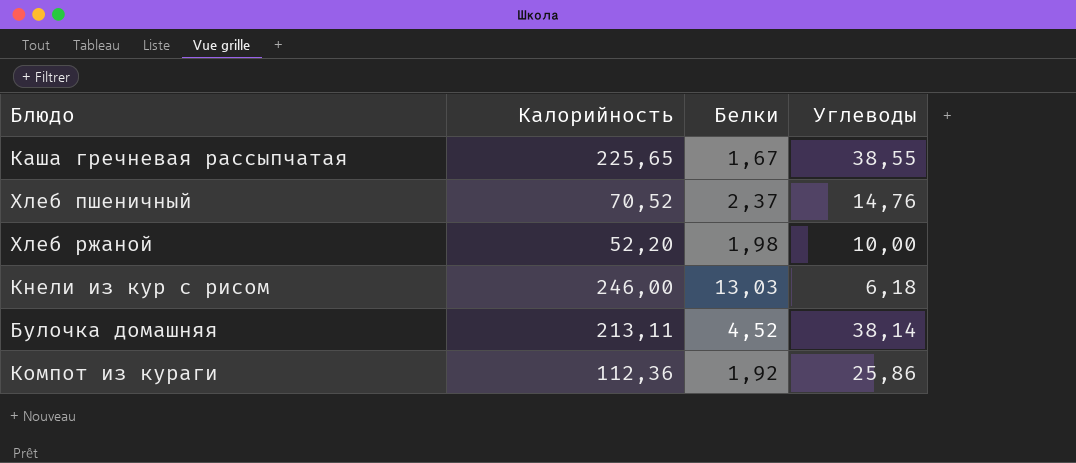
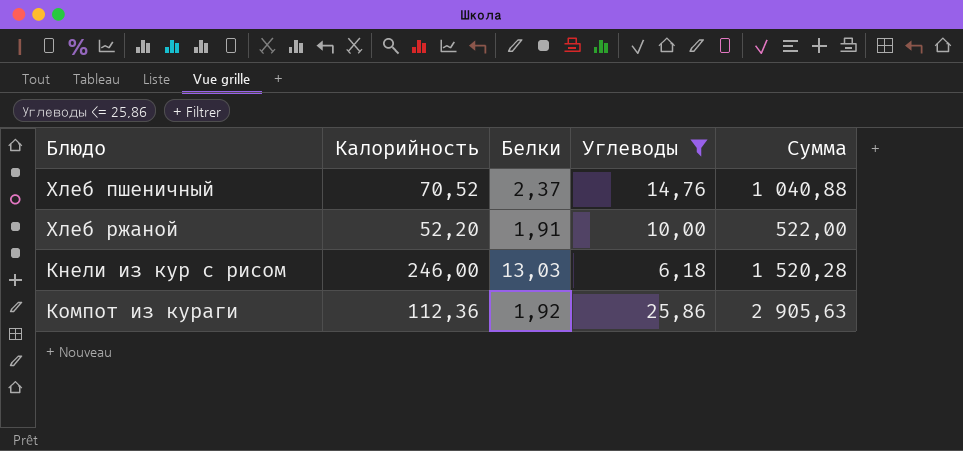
filter: none -> Углеводы <= 25,86
column Сумма | formula: none -> [Калорийность] * [Углеводы]
Хлеб ржаной | Белки: 1,98 -> 1,91

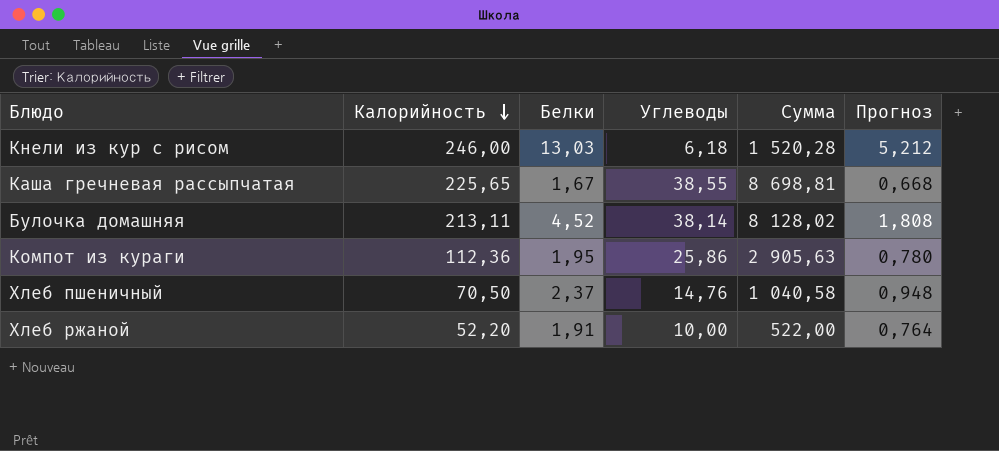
filter: Углеводы <= 25,86 -> none
row order: none -> Калорийность descending
column Прогноз | formula: none -> [Белки] * 0,4
Компот из кураги | Белки: 1,92 -> 1,95
Хлеб пшеничный | Калорийность: 70,52 -> 70,50
Хлеб пшеничный | Сумма: 1 040,88 -> 1 040,58

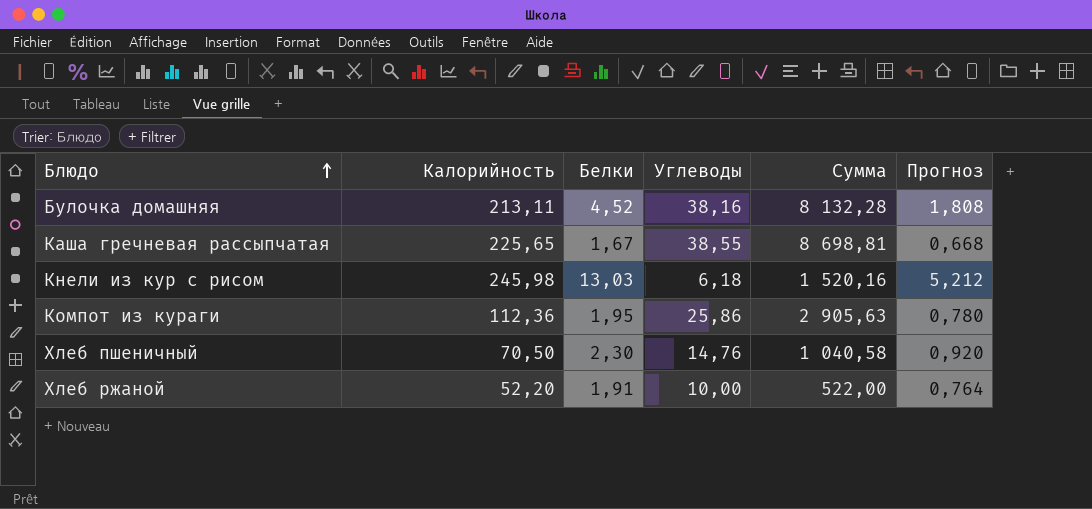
row order: Калорийность descending -> Блюдо ascending
Булочка домашняя | Углеводы: 38,14 -> 38,16
Булочка домашняя | Сумма: 8 128,02 -> 8 132,28
Кнели из кур с рисом | Калорийность: 246,00 -> 245,98
Кнели из кур с рисом | Сумма: 1 520,28 -> 1 520,16
Хлеб пшеничный | Белки: 2,37 -> 2,30
Хлеб пшеничный | Прогноз: 0,948 -> 0,920

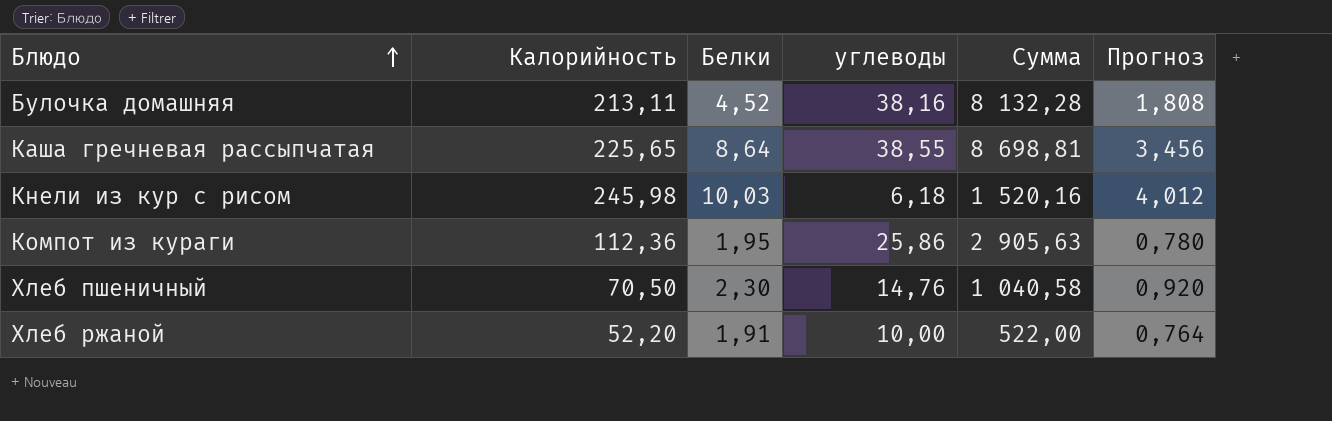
column name: Углеводы -> углеводы
Каша гречневая рассыпчатая | Белки: 1,67 -> 8,64
Каша гречневая рассыпчатая | Прогноз: 0,668 -> 3,456
Кнели из кур с рисом | Белки: 13,03 -> 10,03
Кнели из кур с рисом | Прогноз: 5,212 -> 4,012

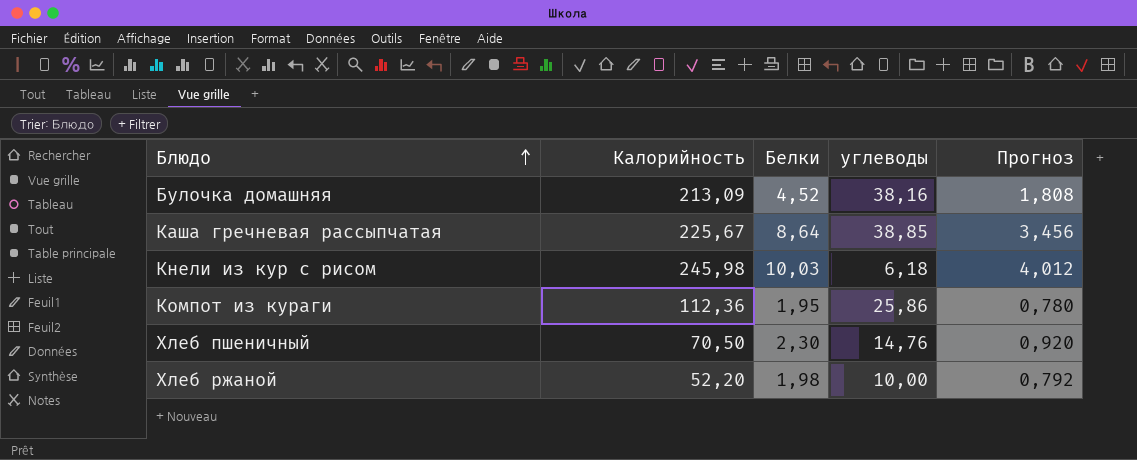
column Сумма | formula: [Калорийность] * [углеводы] -> none
Булочка домашняя | Калорийность: 213,11 -> 213,09
Каша гречневая рассыпчатая | Калорийность: 225,65 -> 225,67
Каша гречневая рассыпчатая | углеводы: 38,55 -> 38,85
Хлеб ржаной | Белки: 1,91 -> 1,98
Хлеб ржаной | Прогноз: 0,764 -> 0,792

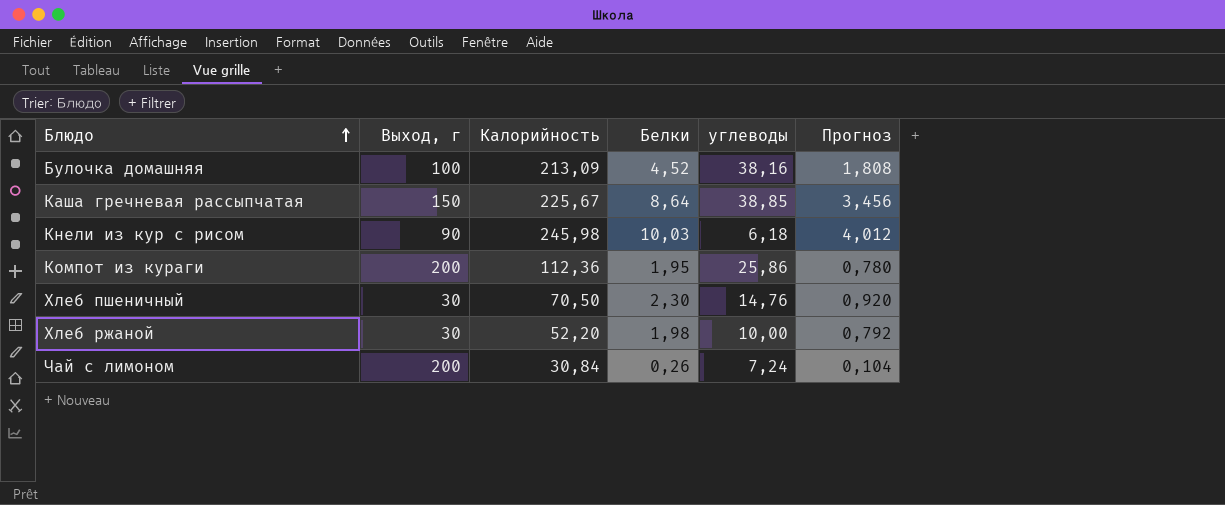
column Выход, г | position: none -> 2
row Чай с лимоном: none -> 200 | 30,84 | 0,26 | 7,24 | 0,104

